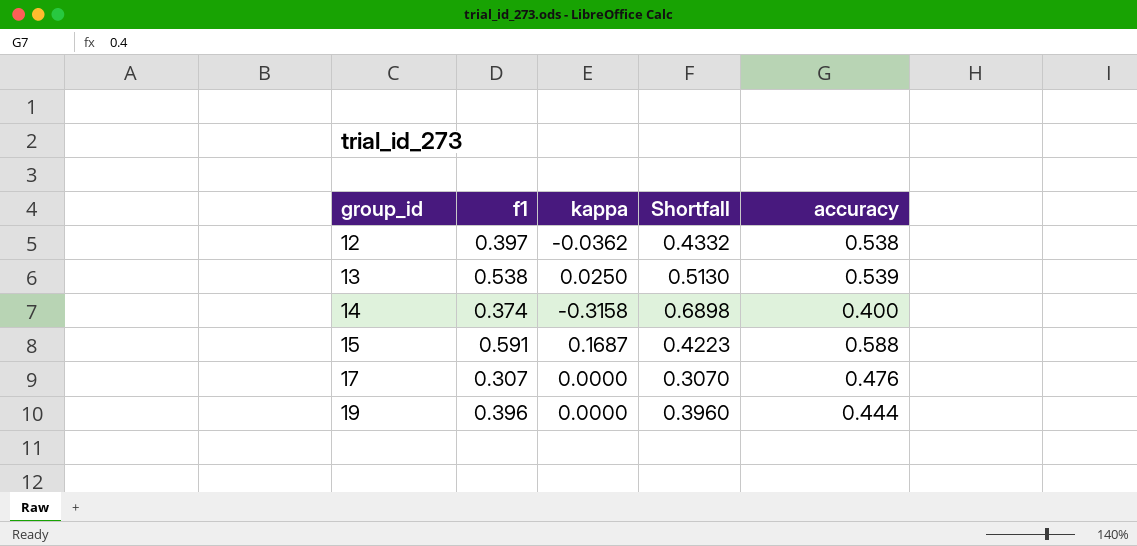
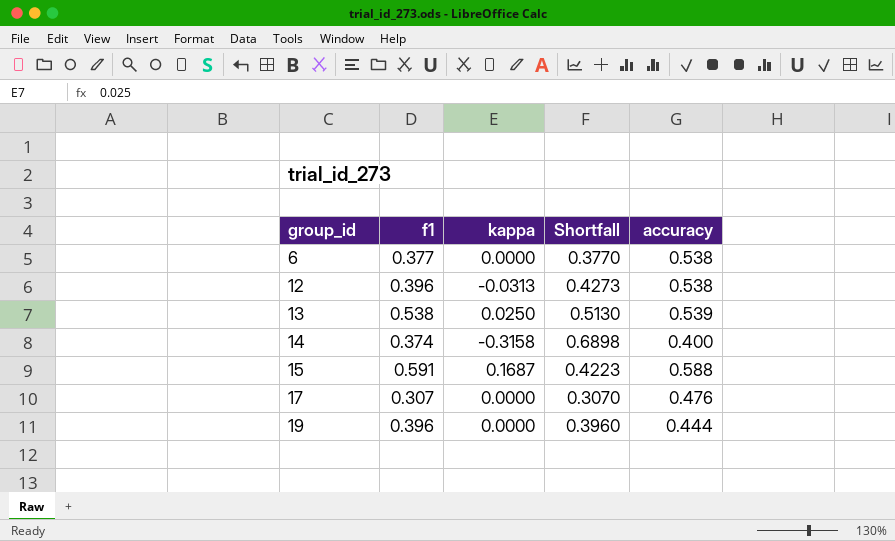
row 6: none -> 0.377 | 0.0000 | 0.3770 | 0.538
12 | f1: 0.397 -> 0.396
12 | kappa: -0.0362 -> -0.0313
12 | Shortfall: 0.4332 -> 0.4273

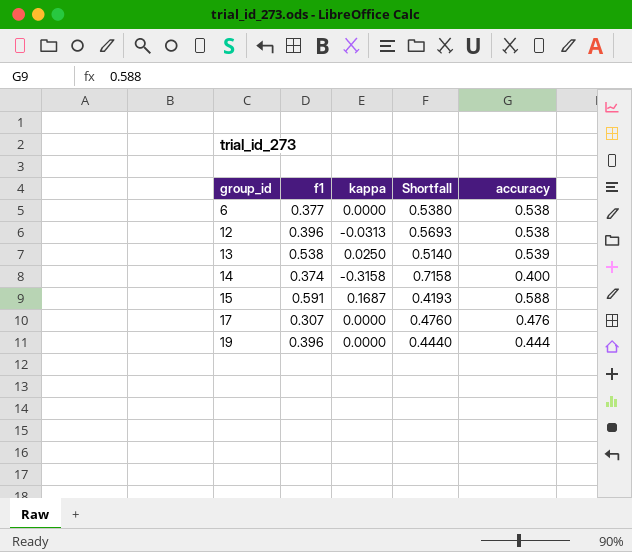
column Shortfall | formula: [f1] - [kappa] -> [accuracy] - [kappa]

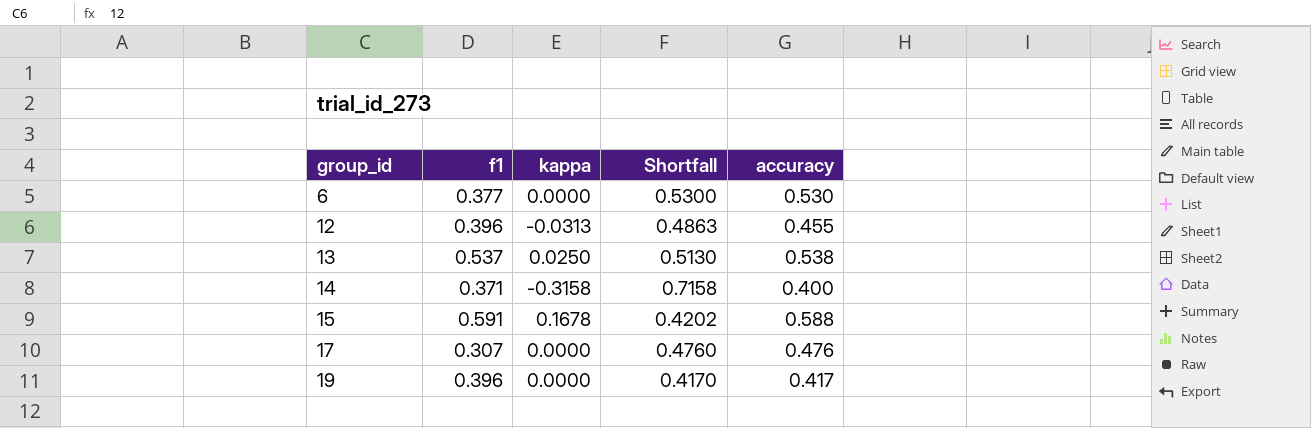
6 | Shortfall: 0.5380 -> 0.5300
6 | accuracy: 0.538 -> 0.530
12 | Shortfall: 0.5693 -> 0.4863
12 | accuracy: 0.538 -> 0.455
13 | f1: 0.538 -> 0.537
13 | Shortfall: 0.5140 -> 0.5130
13 | accuracy: 0.539 -> 0.538
14 | f1: 0.374 -> 0.371
15 | kappa: 0.1687 -> 0.1678
15 | Shortfall: 0.4193 -> 0.4202
19 | Shortfall: 0.4440 -> 0.4170
19 | accuracy: 0.444 -> 0.417

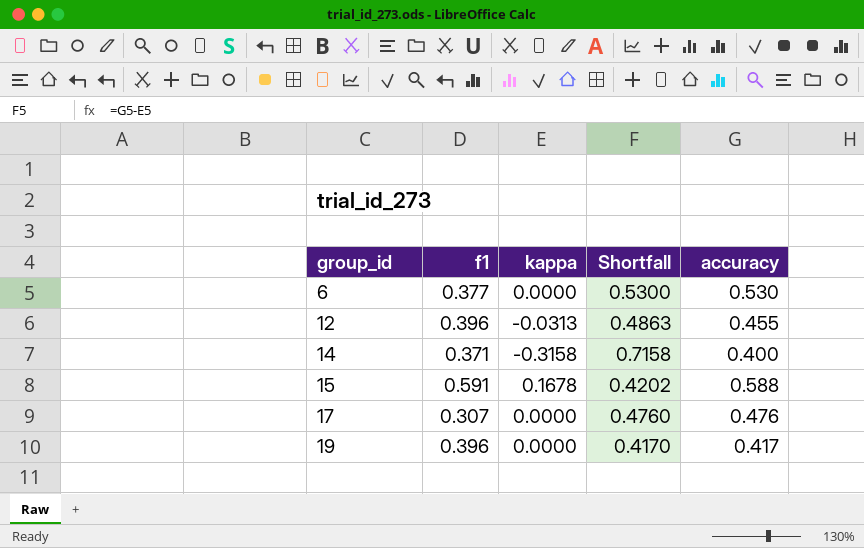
row 13: 0.537 | 0.0250 | 0.5130 | 0.538 -> none

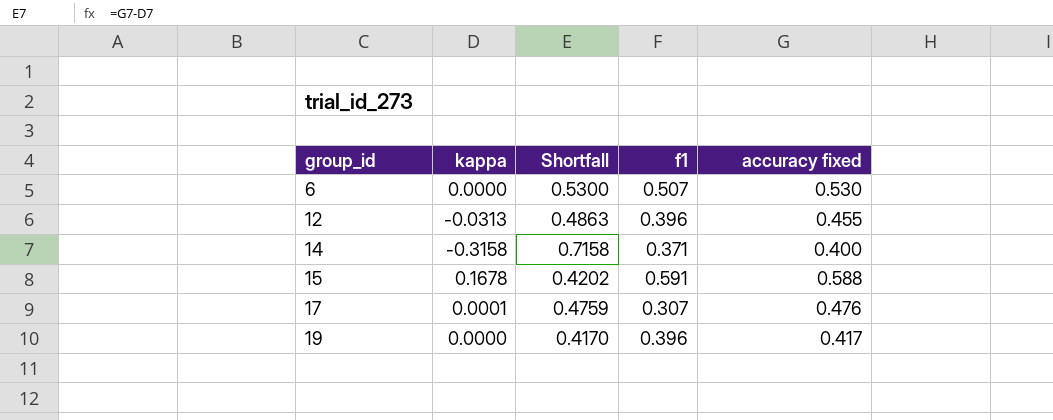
column f1 | position: 2 -> 4
column name: accuracy -> accuracy fixed
6 | f1: 0.377 -> 0.507
17 | kappa: 0.0000 -> 0.0001
17 | Shortfall: 0.4760 -> 0.4759

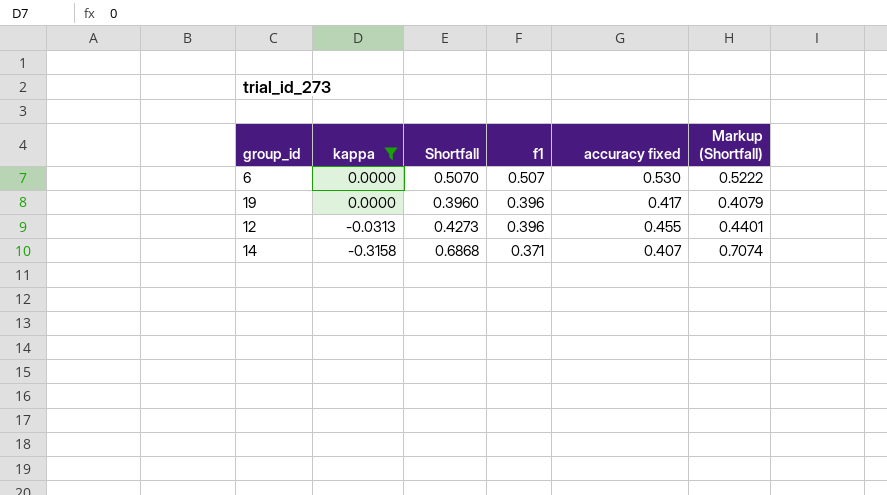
filter: none -> kappa <= 0.0000
row order: group_id ascending -> kappa descending
column Shortfall | formula: [accuracy fixed] - [kappa] -> [f1] - [kappa]
column Markup (Shortfall) | formula: none -> [Shortfall] * 1.03
14 | accuracy fixed: 0.400 -> 0.407

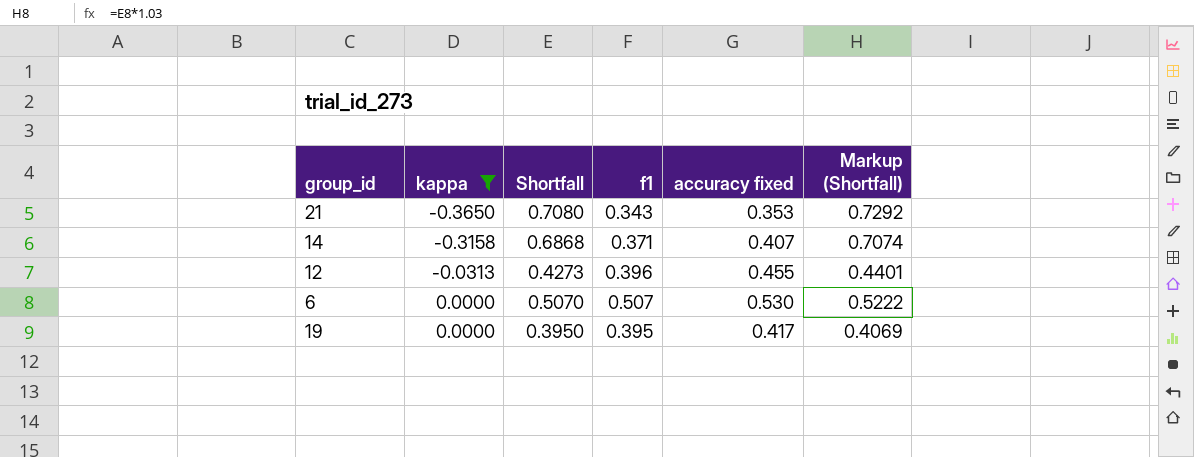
row order: kappa descending -> kappa ascending
row 21: none -> -0.3650 | 0.7080 | 0.343 | 0.353 | 0.7292
19 | Shortfall: 0.3960 -> 0.3950
19 | f1: 0.396 -> 0.395
19 | Markup (Shortfall): 0.4079 -> 0.4069

